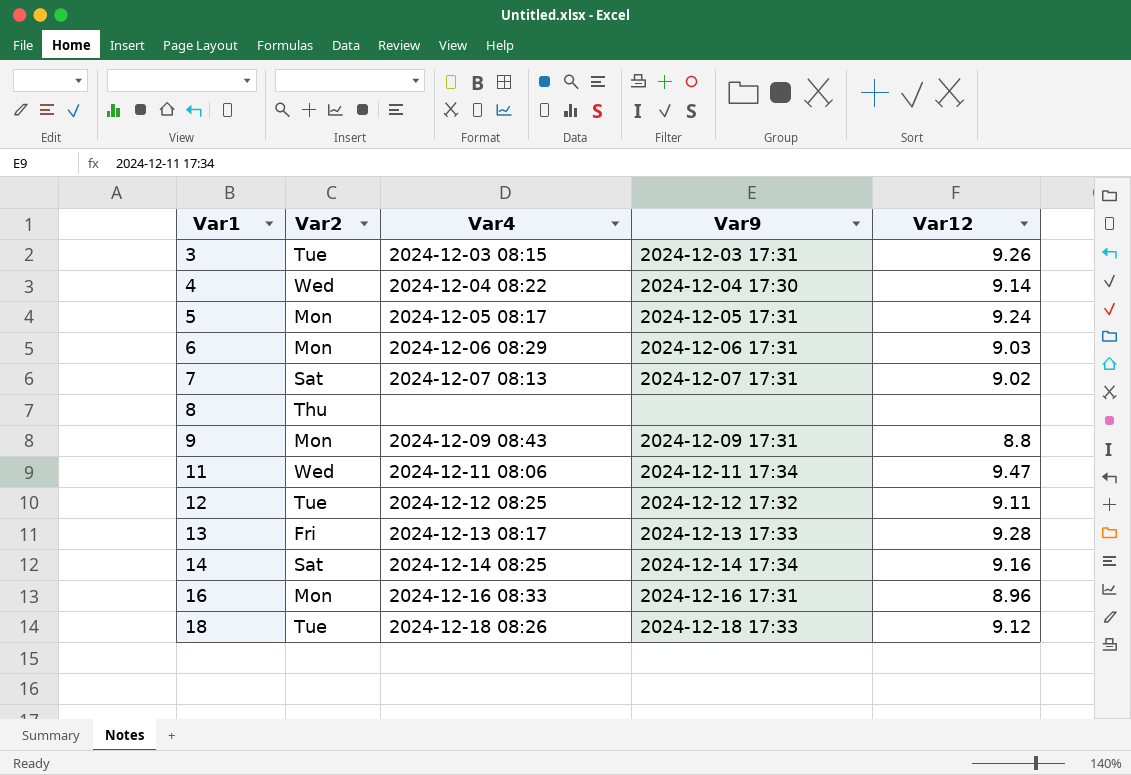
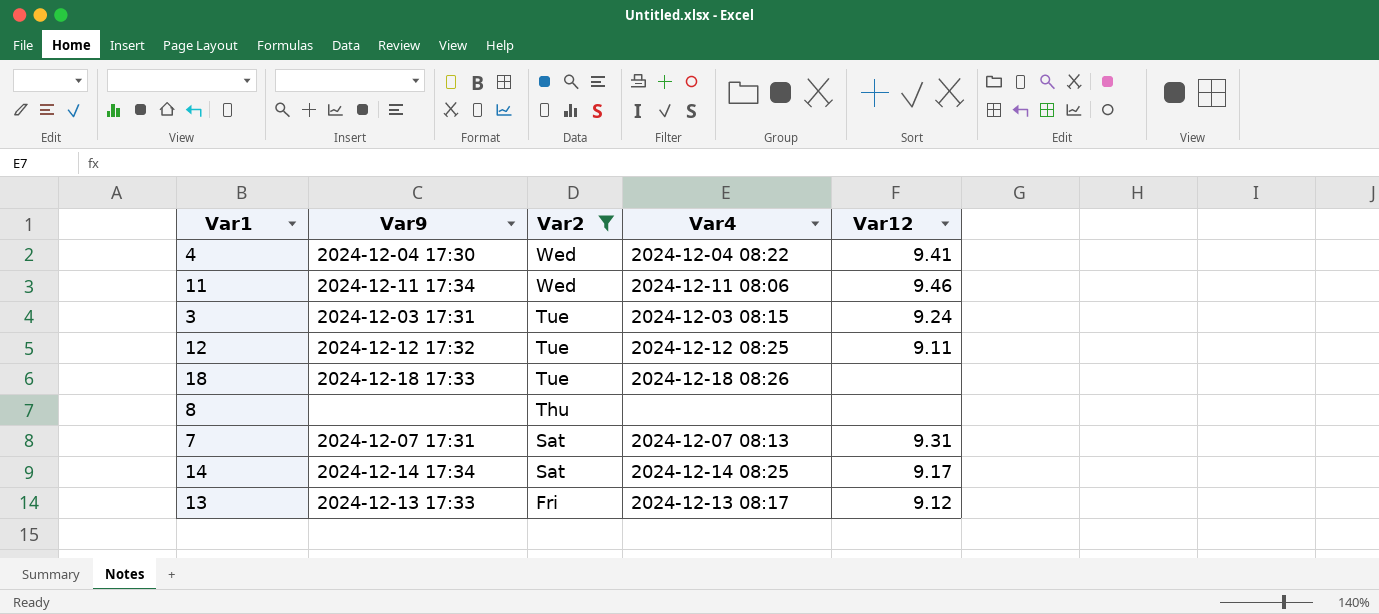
filter: none -> Var2 != Mon
row order: Var1 ascending -> Var2 descending
column Var9 | position: 4 -> 2
4 | Var12: 9.14 -> 9.41
11 | Var12: 9.47 -> 9.46
3 | Var12: 9.26 -> 9.24
18 | Var12: 9.12 -> none
7 | Var12: 9.02 -> 9.31
14 | Var12: 9.16 -> 9.17
13 | Var12: 9.28 -> 9.12

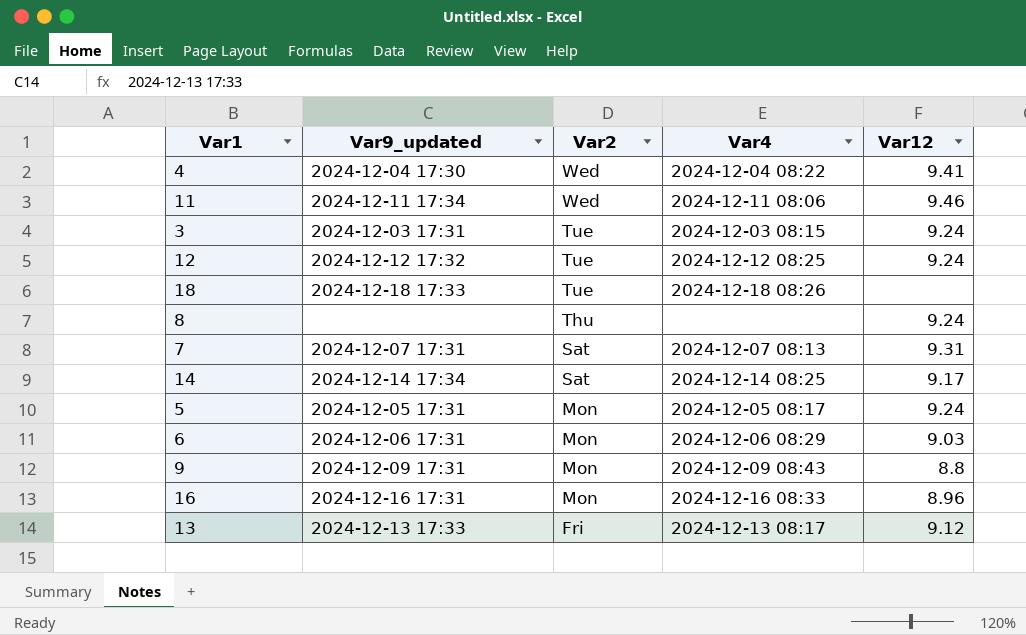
filter: Var2 != Mon -> none
column name: Var9 -> Var9_updated
12 | Var12: 9.11 -> 9.24
8 | Var12: none -> 9.24

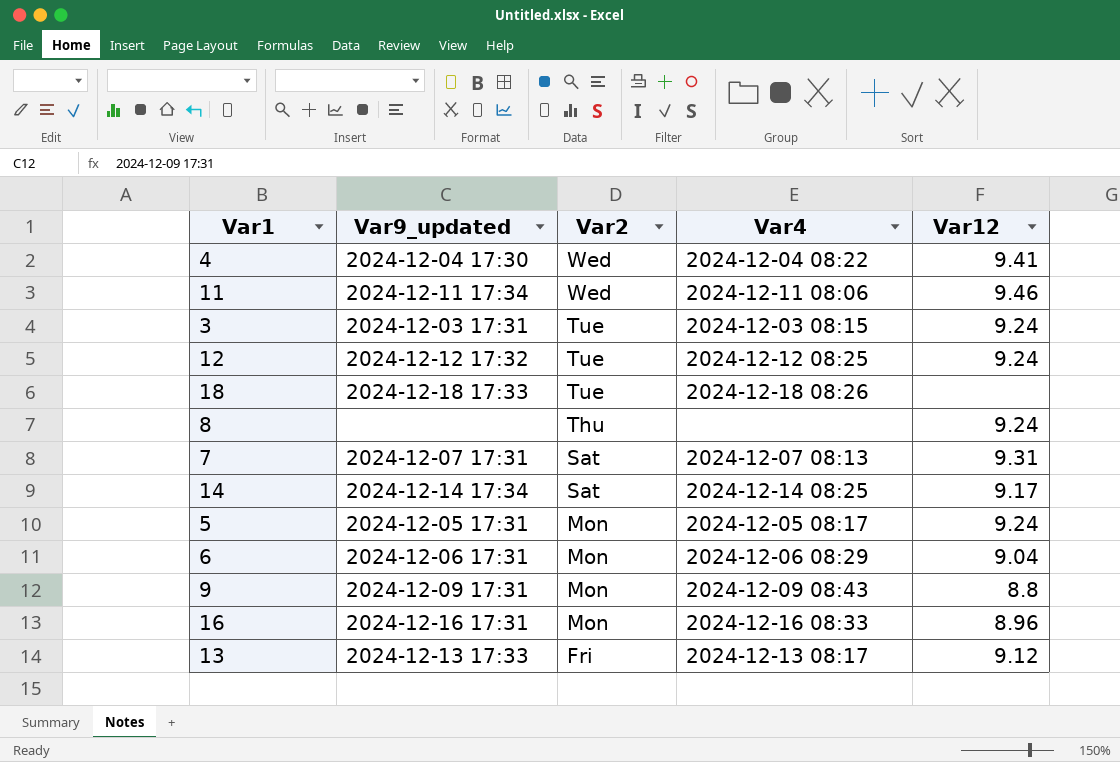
6 | Var12: 9.03 -> 9.04

